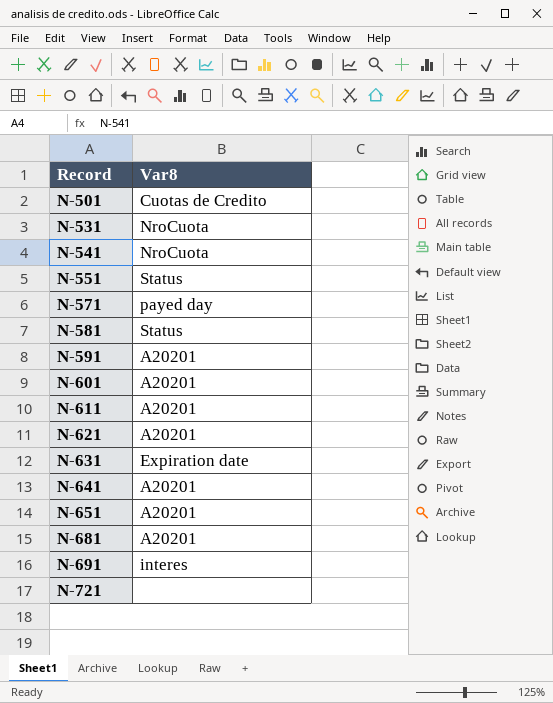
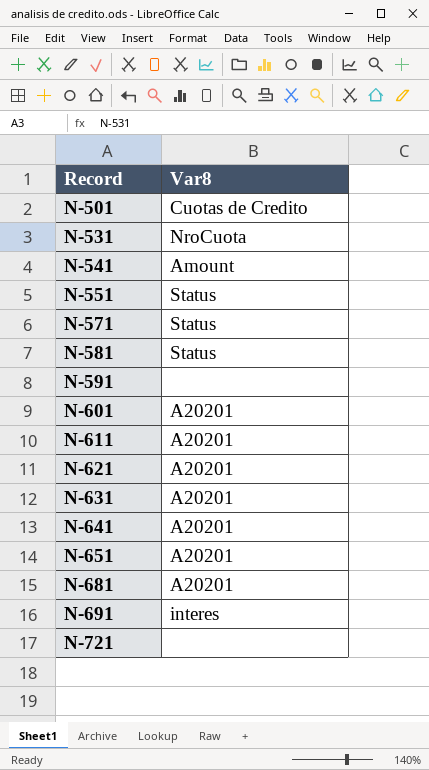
N-541 | Var8: NroCuota -> Amount
N-571 | Var8: payed day -> Status
N-591 | Var8: A20201 -> none
N-631 | Var8: Expiration date -> A20201

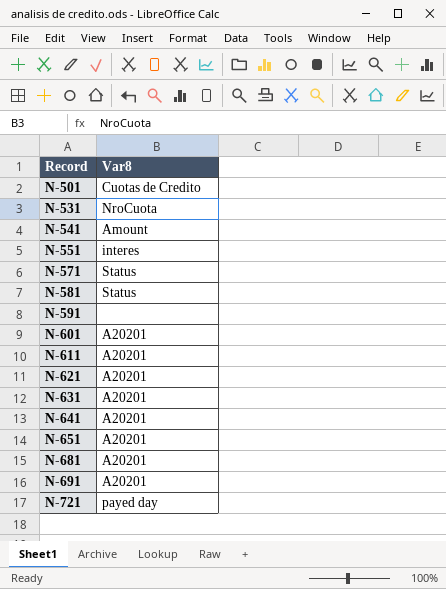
N-551 | Var8: Status -> interes
N-691 | Var8: interes -> A20201
N-721 | Var8: none -> payed day

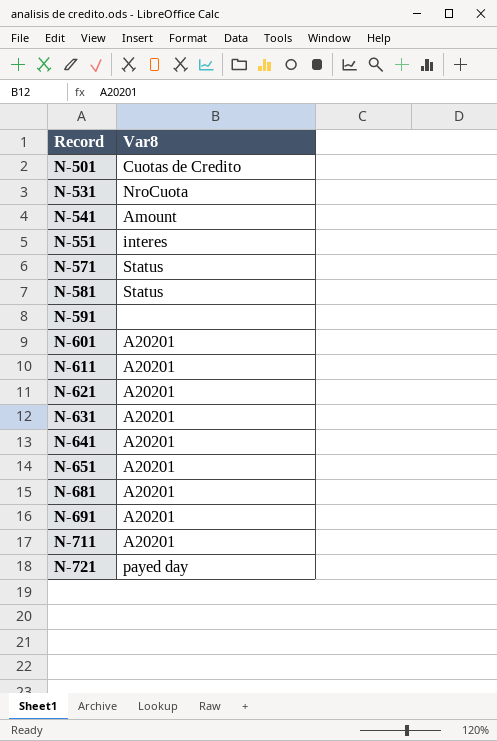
row N-711: none -> A20201

